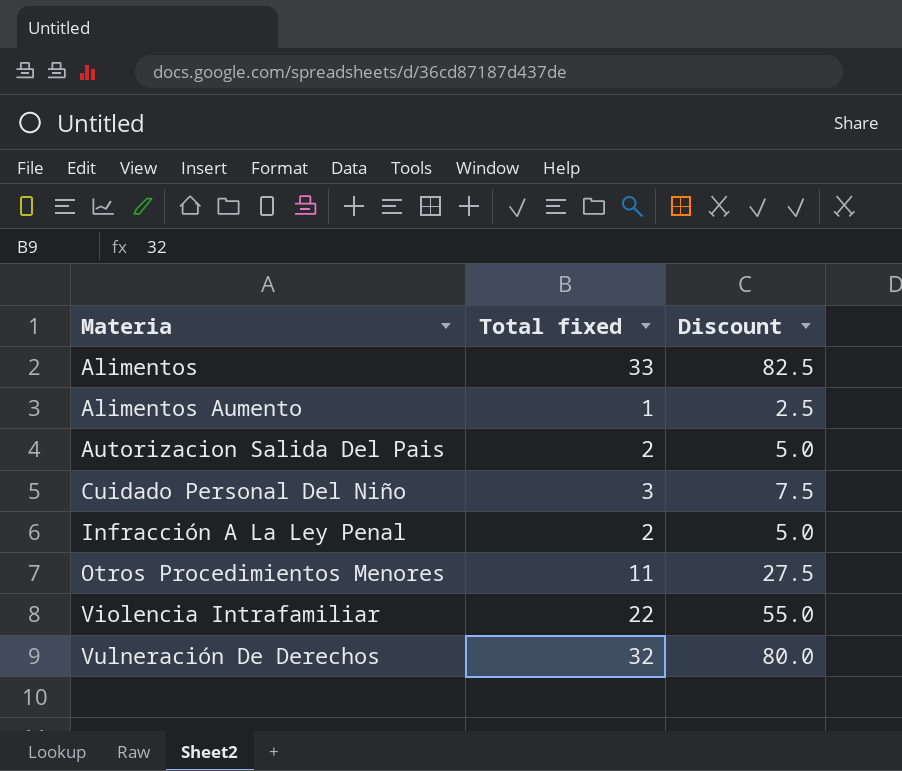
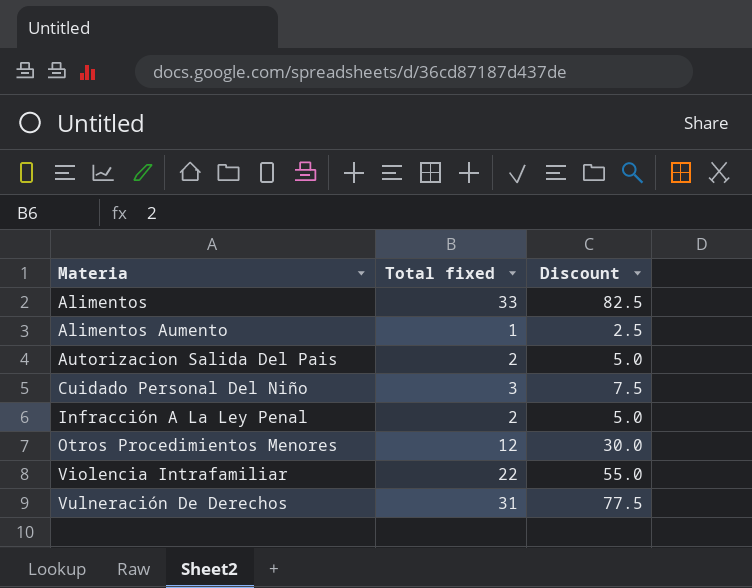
Otros Procedimientos Menores | Total fixed: 11 -> 12
Otros Procedimientos Menores | Discount: 27.5 -> 30.0
Vulneración De Derechos | Total fixed: 32 -> 31
Vulneración De Derechos | Discount: 80.0 -> 77.5

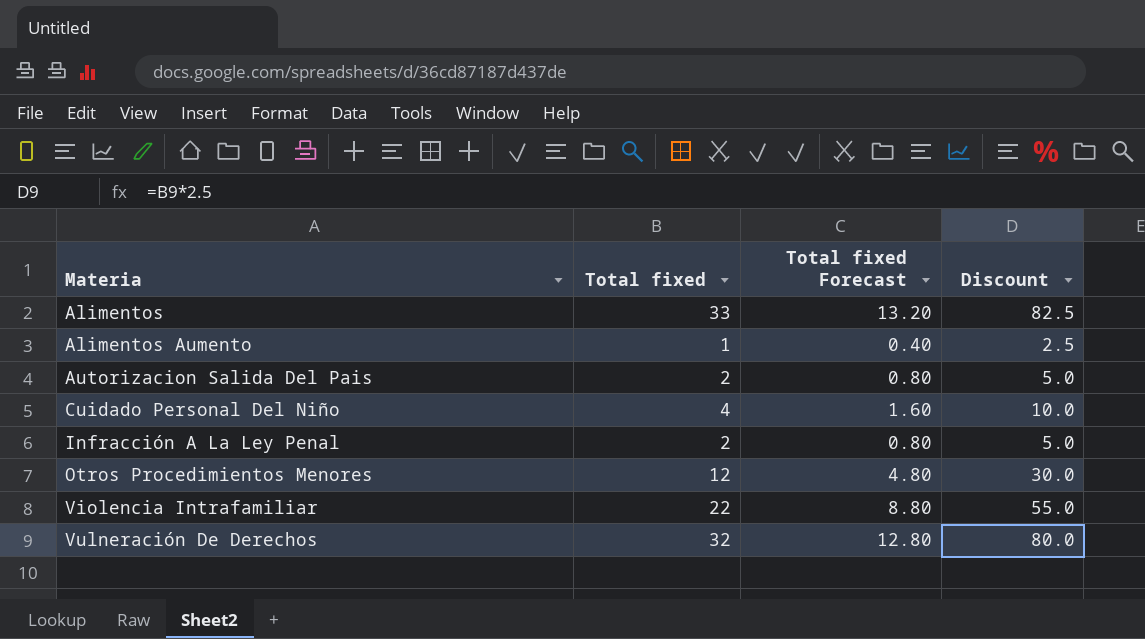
column Total fixed Forecast | formula: none -> [Total fixed] * 0.4
Cuidado Personal Del Niño | Total fixed: 3 -> 4
Cuidado Personal Del Niño | Discount: 7.5 -> 10.0
Vulneración De Derechos | Total fixed: 31 -> 32
Vulneración De Derechos | Discount: 77.5 -> 80.0

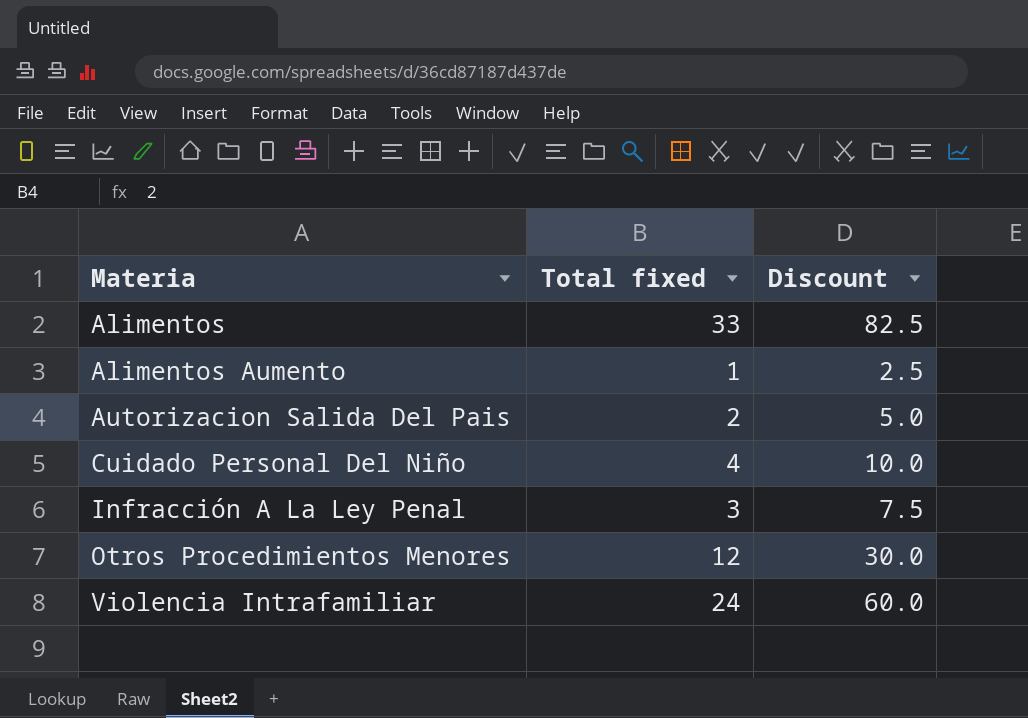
column Total fixed Forecast | formula: [Total fixed] * 0.4 -> none
row Vulneración De Derechos: 32 | 12.80 | 80.0 -> none
Infracción A La Ley Penal | Total fixed: 2 -> 3
Infracción A La Ley Penal | Discount: 5.0 -> 7.5
Violencia Intrafamiliar | Total fixed: 22 -> 24
Violencia Intrafamiliar | Discount: 55.0 -> 60.0

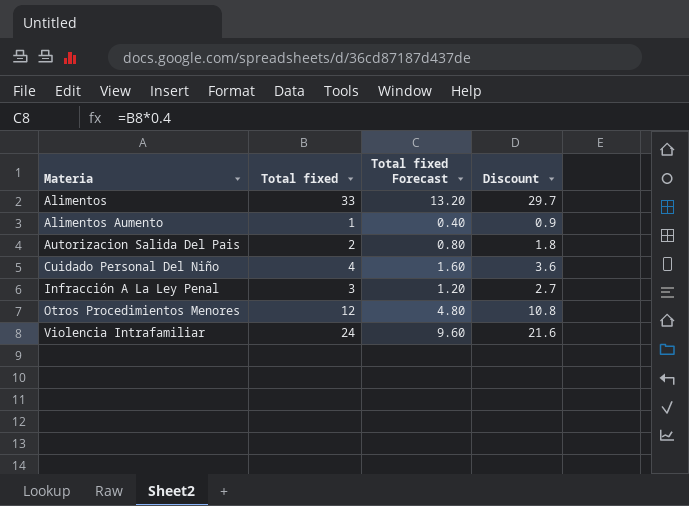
column Total fixed Forecast | formula: none -> [Total fixed] * 0.4
column Discount | formula: [Total fixed] * 2.5 -> [Total fixed] * 0.9

